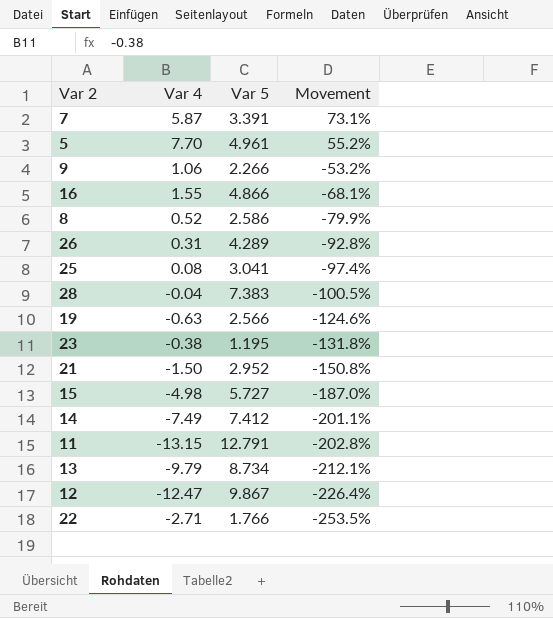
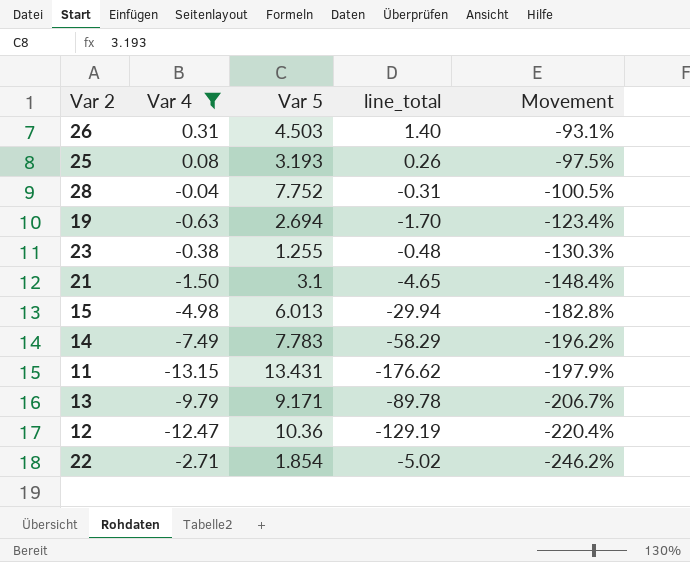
filter: none -> Var 4 <= 0.31
column line_total | formula: none -> [Var 4] * [Var 5]
26 | Var 5: 4.289 -> 4.503
26 | Movement: -92.8% -> -93.1%
25 | Var 5: 3.041 -> 3.193
25 | Movement: -97.4% -> -97.5%
28 | Var 5: 7.383 -> 7.752
19 | Var 5: 2.566 -> 2.694
19 | Movement: -124.6% -> -123.4%
23 | Var 5: 1.195 -> 1.255
23 | Movement: -131.8% -> -130.3%
21 | Var 5: 2.952 -> 3.1
21 | Movement: -150.8% -> -148.4%
15 | Var 5: 5.727 -> 6.013
15 | Movement: -187.0% -> -182.8%
14 | Var 5: 7.412 -> 7.783
14 | Movement: -201.1% -> -196.2%
11 | Var 5: 12.791 -> 13.431
11 | Movement: -202.8% -> -197.9%
13 | Var 5: 8.734 -> 9.171
13 | Movement: -212.1% -> -206.7%
12 | Var 5: 9.867 -> 10.36
12 | Movement: -226.4% -> -220.4%
22 | Var 5: 1.766 -> 1.854
22 | Movement: -253.5% -> -246.2%

